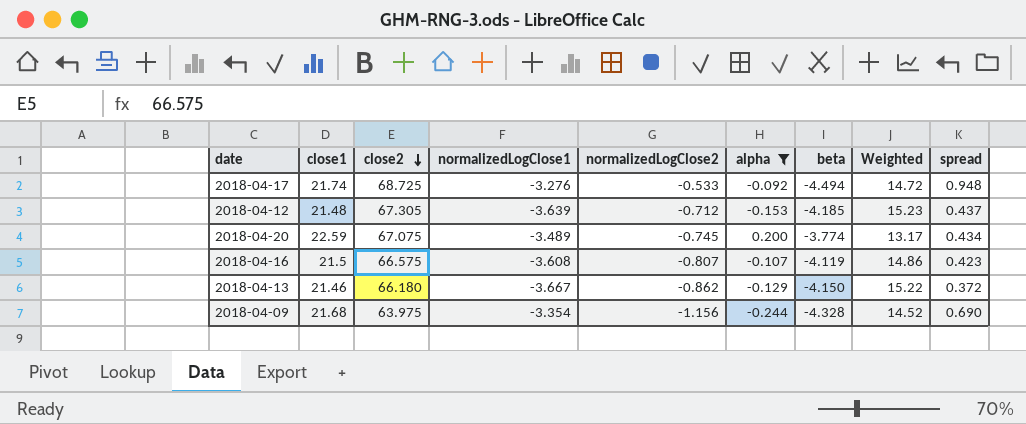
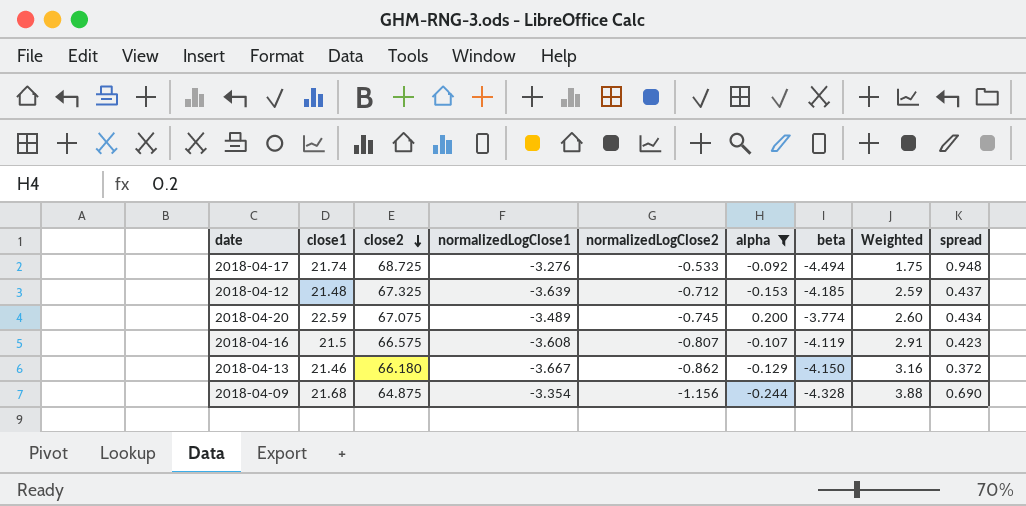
column Weighted | formula: [normalizedLogClose1] * [beta] -> [normalizedLogClose1] * [normalizedLogClose2]
2018-04-12 | close2: 67.305 -> 67.325
2018-04-09 | close2: 63.975 -> 64.875

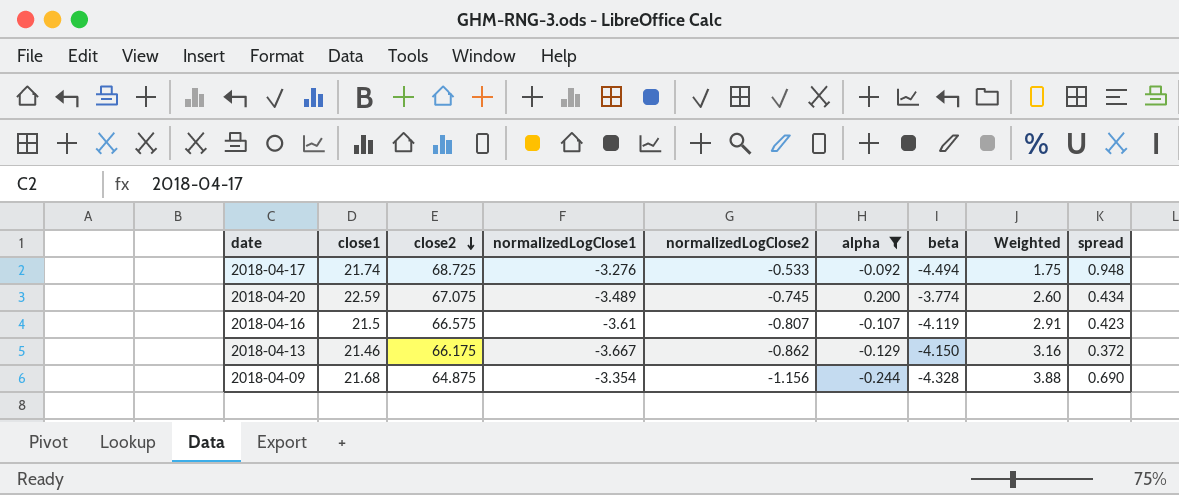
row 2018-04-12: 21.48 | 67.325 | -3.639 | -0.712 | -0.153 | -4.185 | 2.59 | 0.437 -> none
2018-04-16 | normalizedLogClose1: -3.608 -> -3.61
2018-04-13 | close2: 66.180 -> 66.175

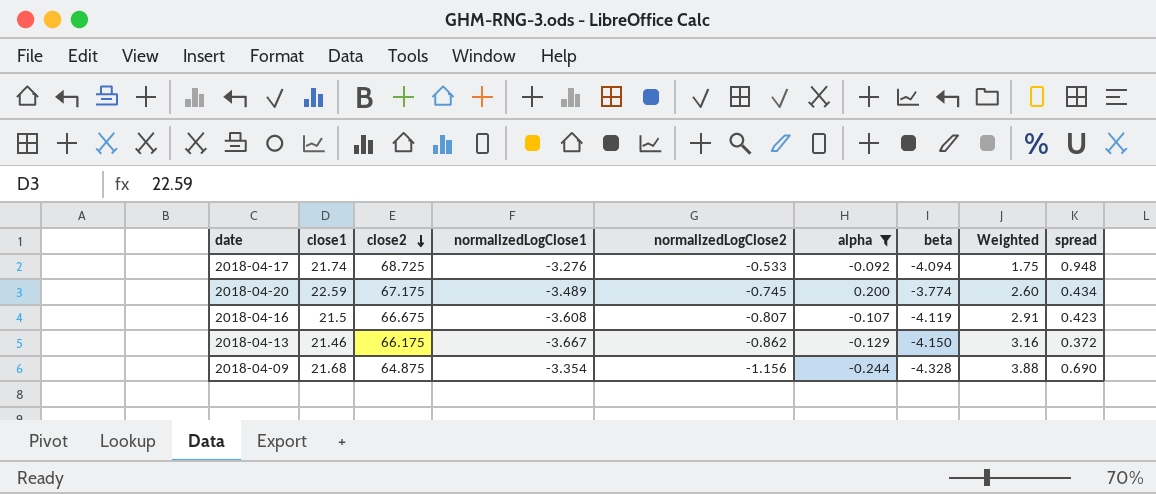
2018-04-17 | beta: -4.494 -> -4.094
2018-04-20 | close2: 67.075 -> 67.175
2018-04-16 | close2: 66.575 -> 66.675
2018-04-16 | normalizedLogClose1: -3.61 -> -3.608

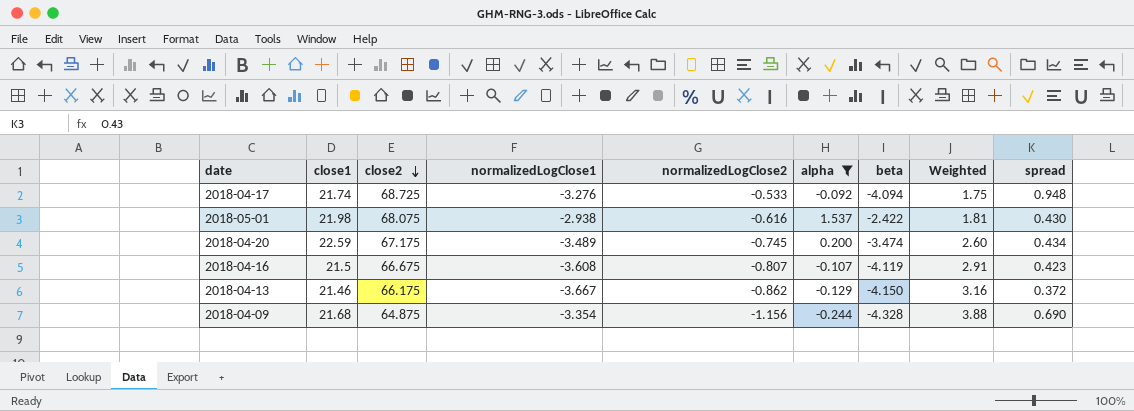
row 2018-05-01: none -> 21.98 | 68.075 | -2.938 | -0.616 | 1.537 | -2.422 | 1.81 | 0.430
2018-04-20 | beta: -3.774 -> -3.474

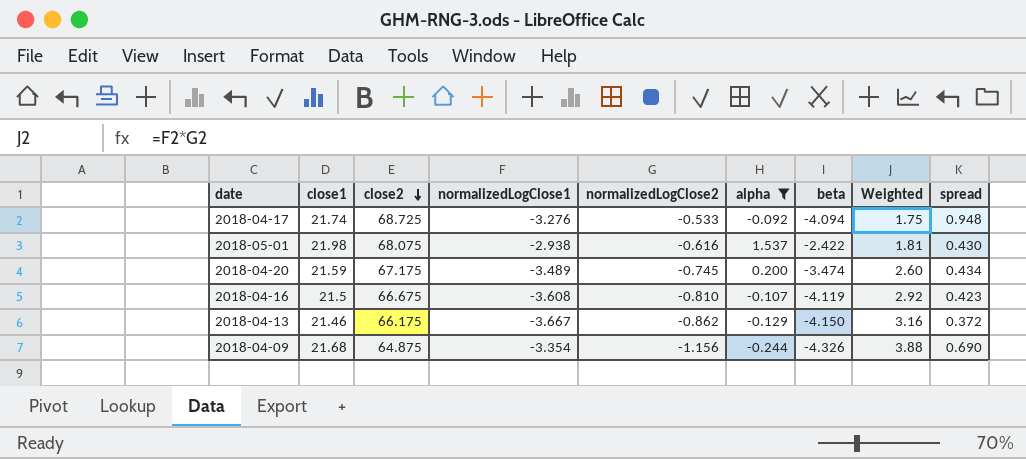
2018-04-20 | close1: 22.59 -> 21.59
2018-04-16 | normalizedLogClose2: -0.807 -> -0.810
2018-04-16 | Weighted: 2.91 -> 2.92
2018-04-09 | beta: -4.328 -> -4.326

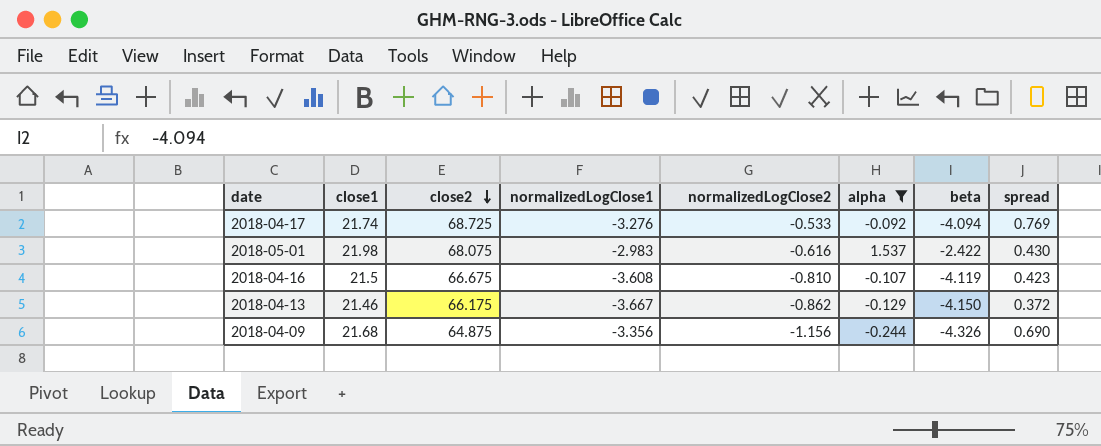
column Weighted | formula: [normalizedLogClose1] * [normalizedLogClose2] -> none
row 2018-04-20: 21.59 | 67.175 | -3.489 | -0.745 | 0.200 | -3.474 | 2.60 | 0.434 -> none
2018-04-17 | spread: 0.948 -> 0.769
2018-05-01 | normalizedLogClose1: -2.938 -> -2.983
2018-04-09 | normalizedLogClose1: -3.354 -> -3.356

